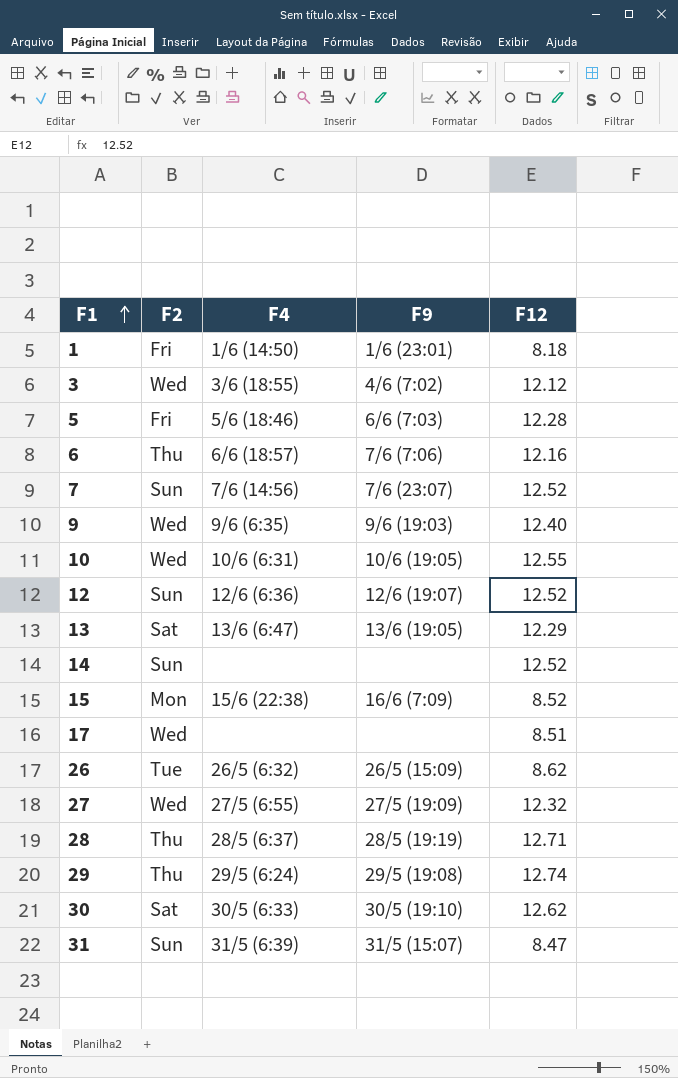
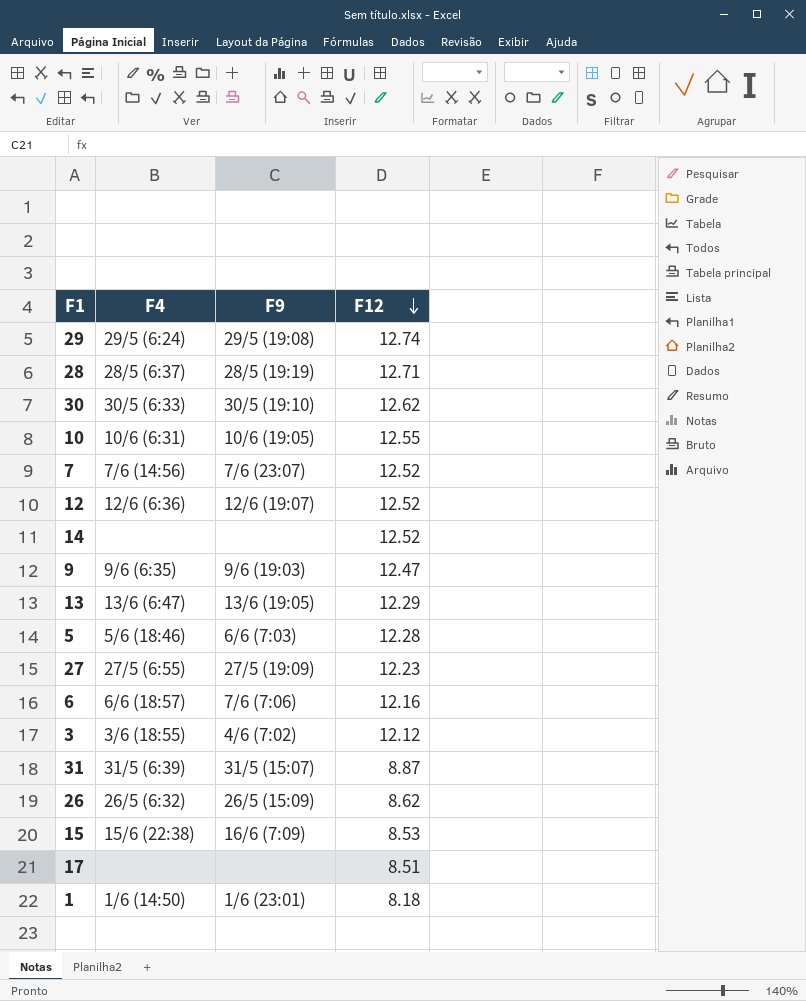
row order: F1 ascending -> F12 descending
column F2 | position: 2 -> none
9 | F12: 12.40 -> 12.47
27 | F12: 12.32 -> 12.23
31 | F12: 8.47 -> 8.87
15 | F12: 8.52 -> 8.53

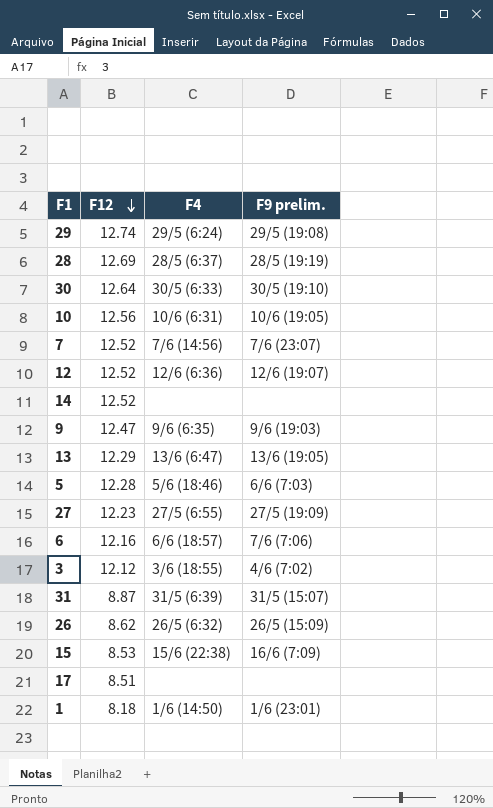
column F12 | position: 4 -> 2
column name: F9 -> F9 prelim.
28 | F12: 12.71 -> 12.69
30 | F12: 12.62 -> 12.64
10 | F12: 12.55 -> 12.56

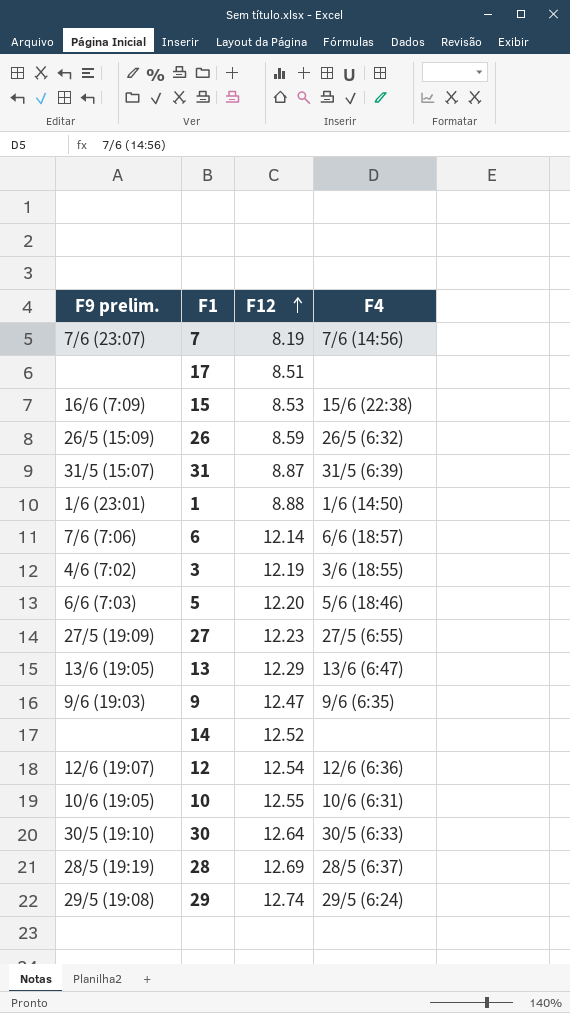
row order: F12 descending -> F12 ascending
column F9 prelim. | position: 4 -> 1
7 | F12: 12.52 -> 8.19
26 | F12: 8.62 -> 8.59
1 | F12: 8.18 -> 8.88
6 | F12: 12.16 -> 12.14
3 | F12: 12.12 -> 12.19
5 | F12: 12.28 -> 12.20
12 | F12: 12.52 -> 12.54
10 | F12: 12.56 -> 12.55

